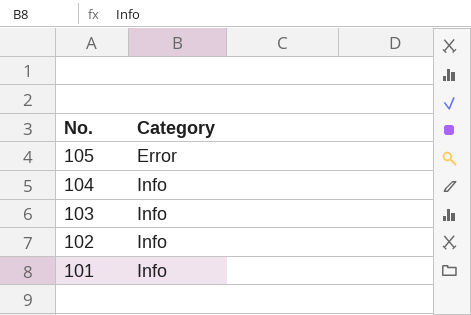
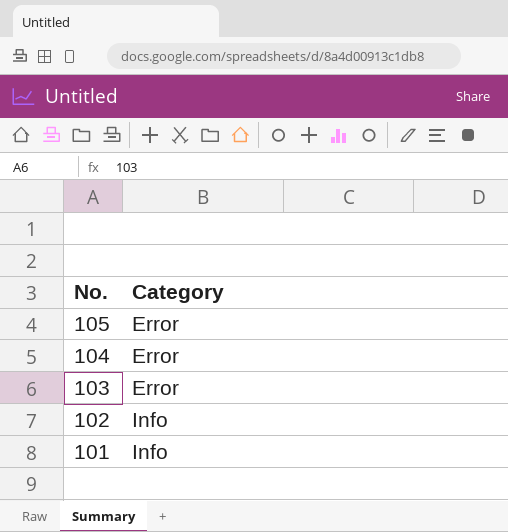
104 | Category: Info -> Error
103 | Category: Info -> Error

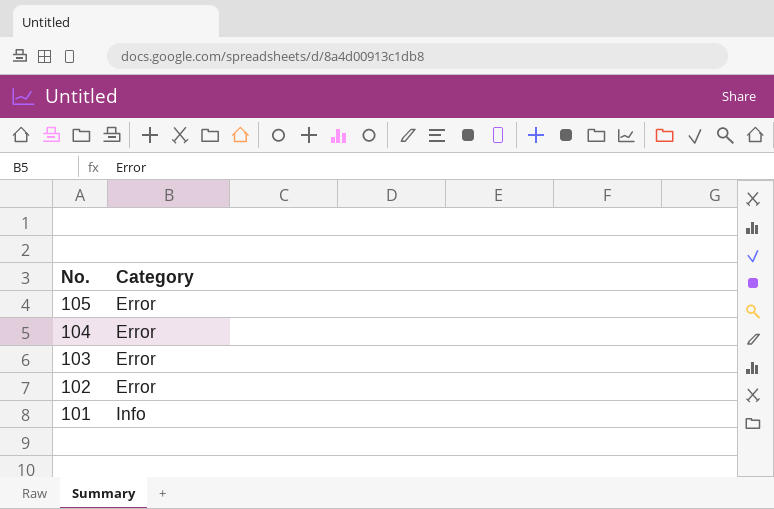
102 | Category: Info -> Error

